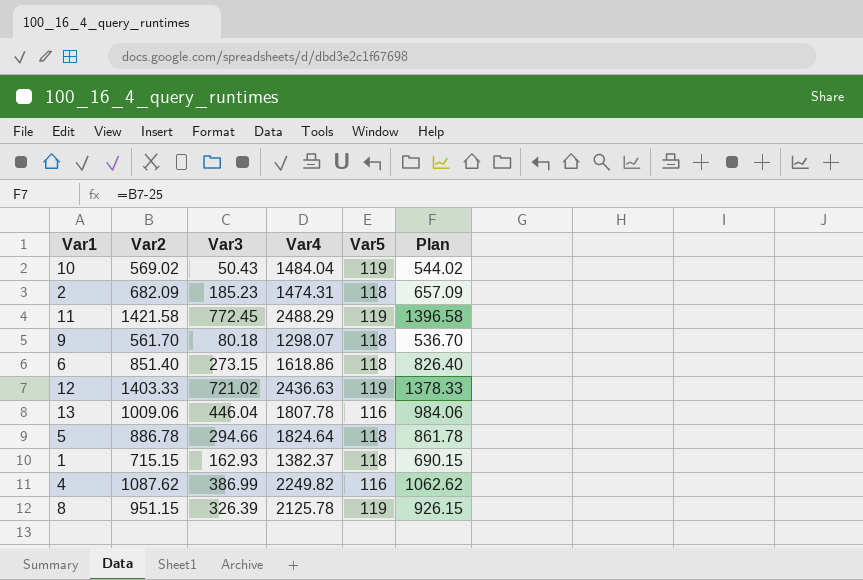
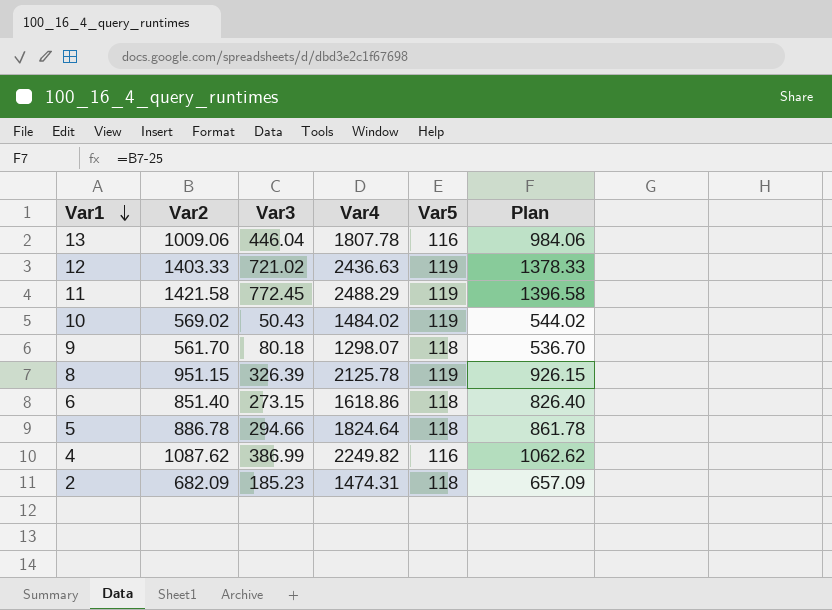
row order: none -> Var1 descending
row 1: 715.15 | 162.93 | 1382.37 | 118 | 690.15 -> none
10 | Var4: 1484.04 -> 1484.02

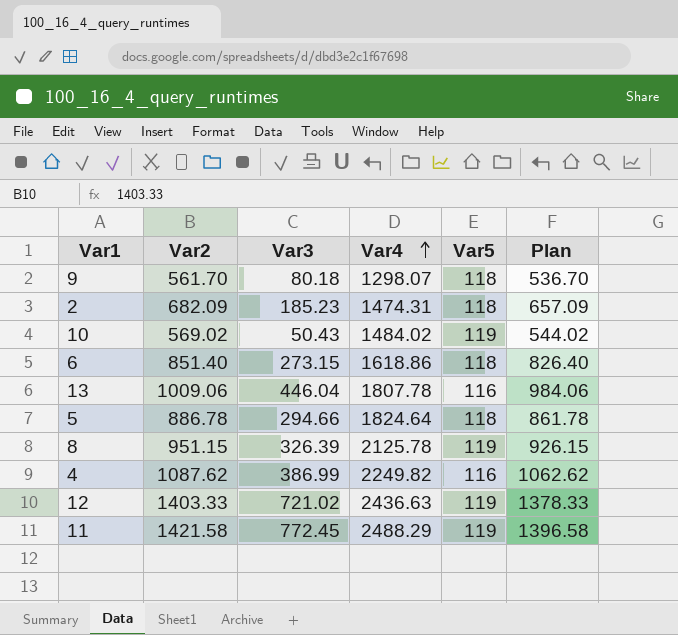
row order: Var1 descending -> Var4 ascending

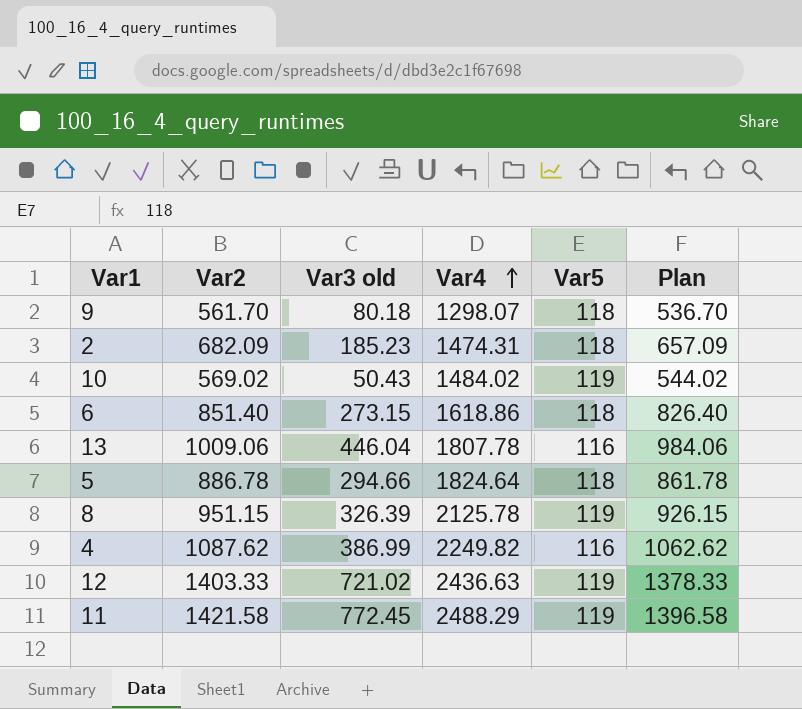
column name: Var3 -> Var3 old

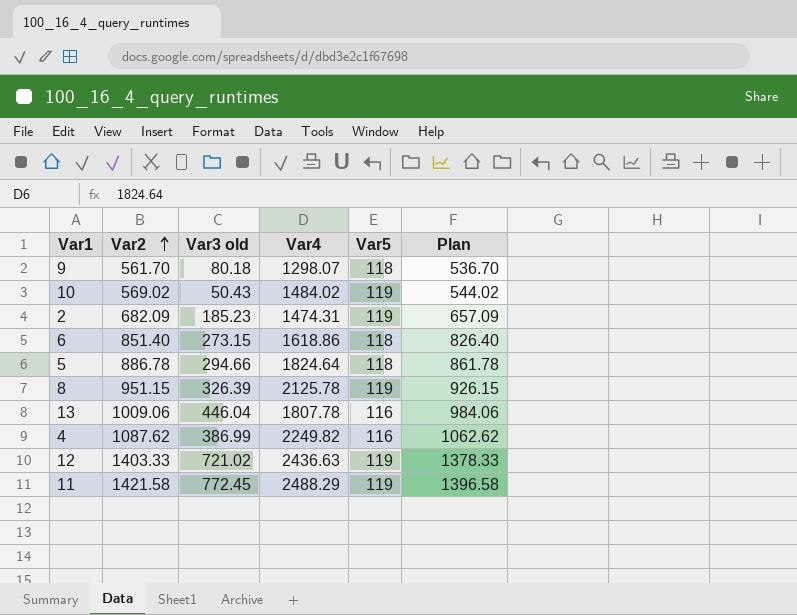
row order: Var4 ascending -> Var2 ascending
2 | Var5: 118 -> 119

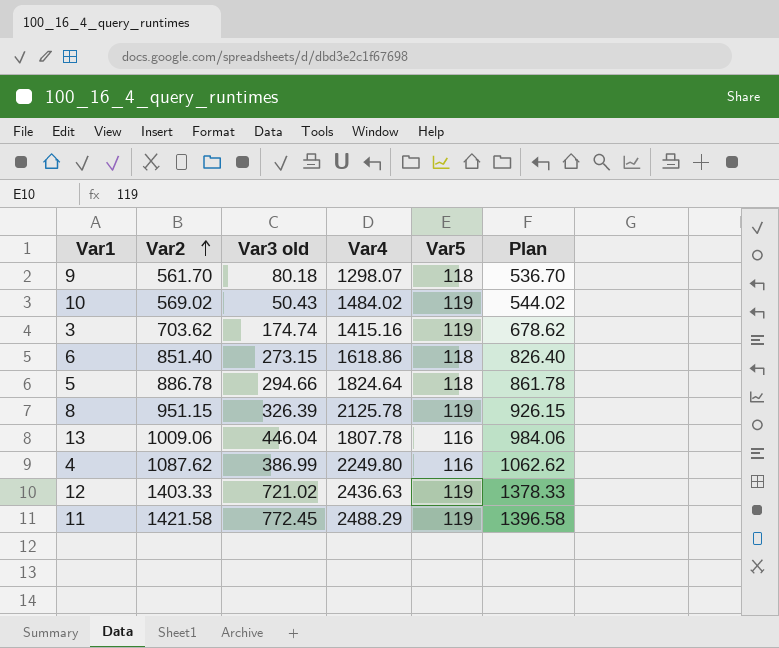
row 2: 682.09 | 185.23 | 1474.31 | 119 | 657.09 -> none
row 3: none -> 703.62 | 174.74 | 1415.16 | 119 | 678.62
4 | Var4: 2249.82 -> 2249.80

